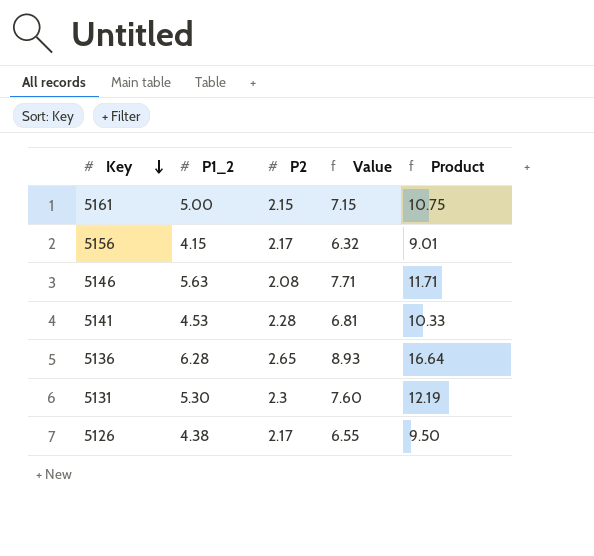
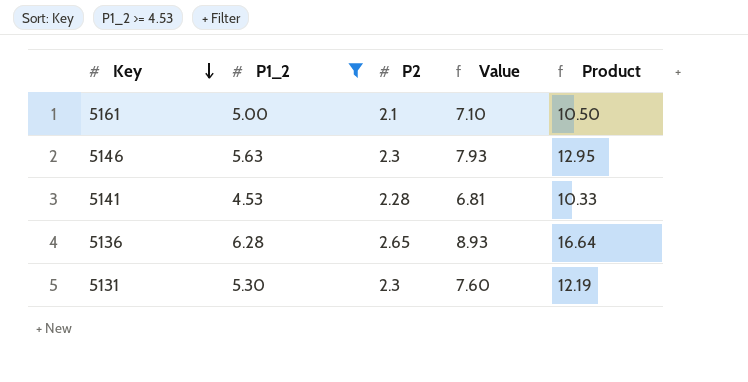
filter: none -> P1_2 >= 4.53
5161 | P2: 2.15 -> 2.1
5161 | Value: 7.15 -> 7.10
5161 | Product: 10.75 -> 10.50
5146 | P2: 2.08 -> 2.3
5146 | Value: 7.71 -> 7.93
5146 | Product: 11.71 -> 12.95

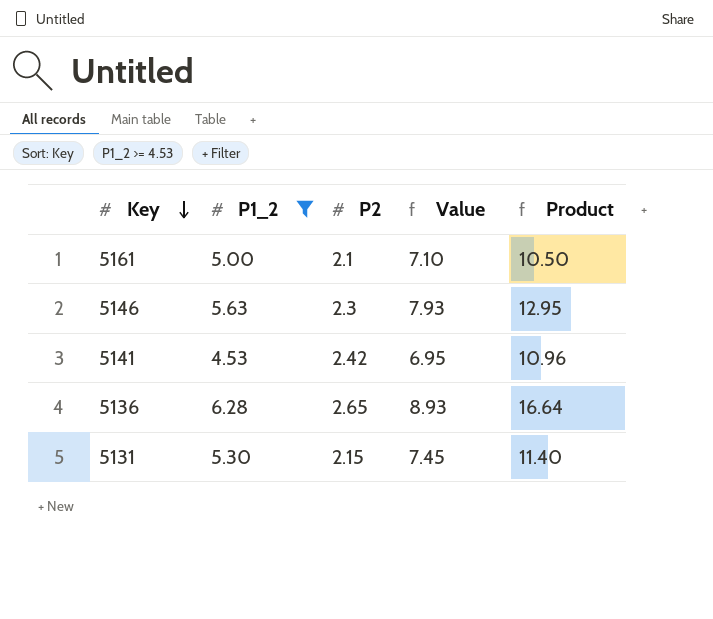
5141 | P2: 2.28 -> 2.42
5141 | Value: 6.81 -> 6.95
5141 | Product: 10.33 -> 10.96
5131 | P2: 2.3 -> 2.15
5131 | Value: 7.60 -> 7.45
5131 | Product: 12.19 -> 11.40

